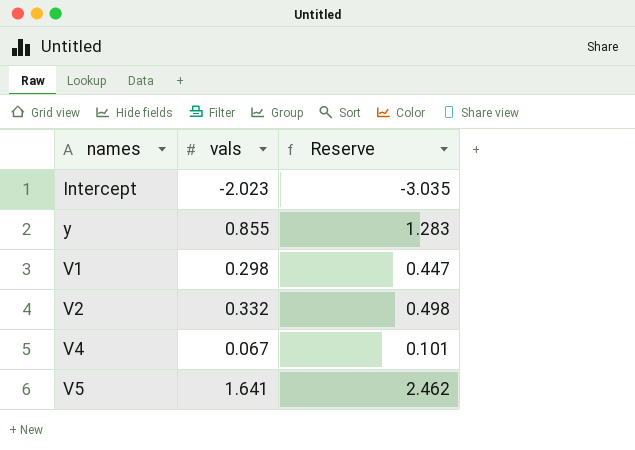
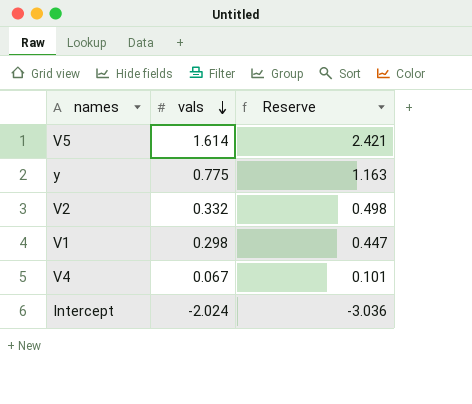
row order: none -> vals descending
V5 | vals: 1.641 -> 1.614
V5 | Reserve: 2.462 -> 2.421
y | vals: 0.855 -> 0.775
y | Reserve: 1.283 -> 1.163
Intercept | vals: -2.023 -> -2.024
Intercept | Reserve: -3.035 -> -3.036

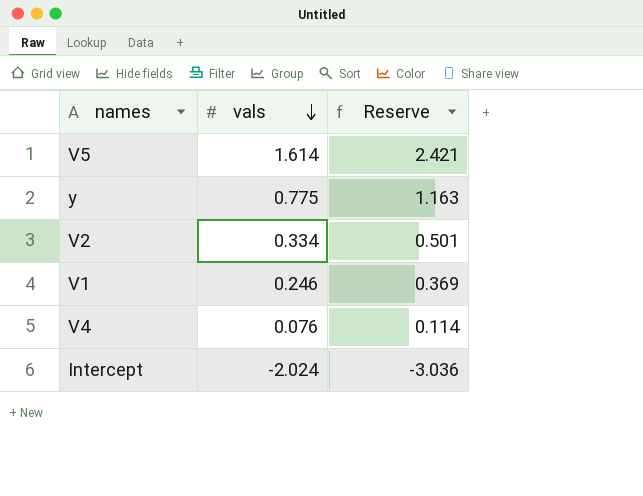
V2 | vals: 0.332 -> 0.334
V2 | Reserve: 0.498 -> 0.501
V1 | vals: 0.298 -> 0.246
V1 | Reserve: 0.447 -> 0.369
V4 | vals: 0.067 -> 0.076
V4 | Reserve: 0.101 -> 0.114

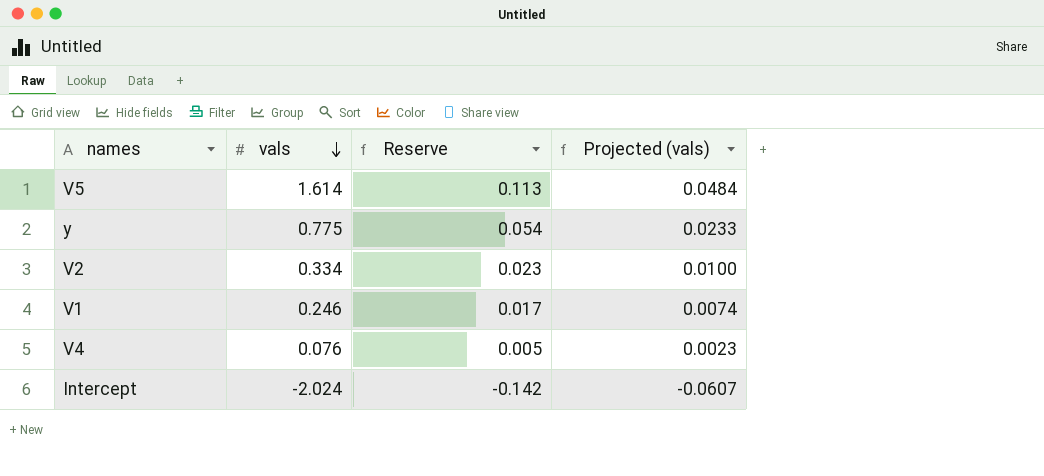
column Reserve | formula: [vals] * 1.5 -> [vals] * 0.07
column Projected (vals) | formula: none -> [vals] * 0.03

